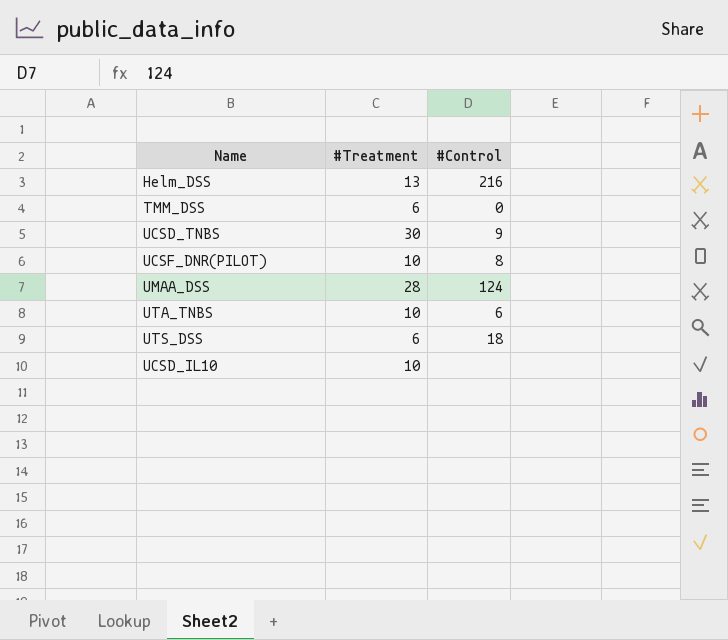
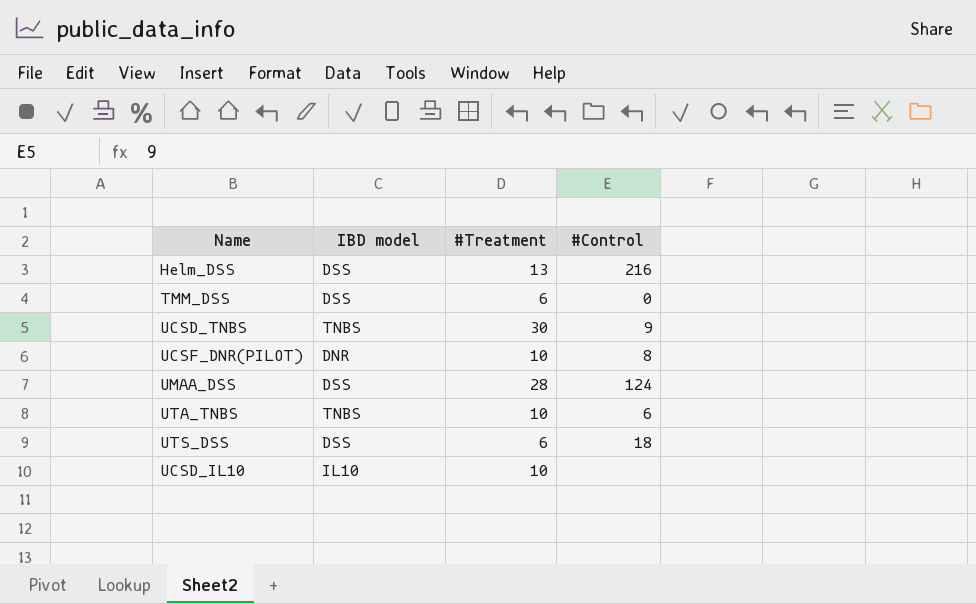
column IBD model | position: none -> 2

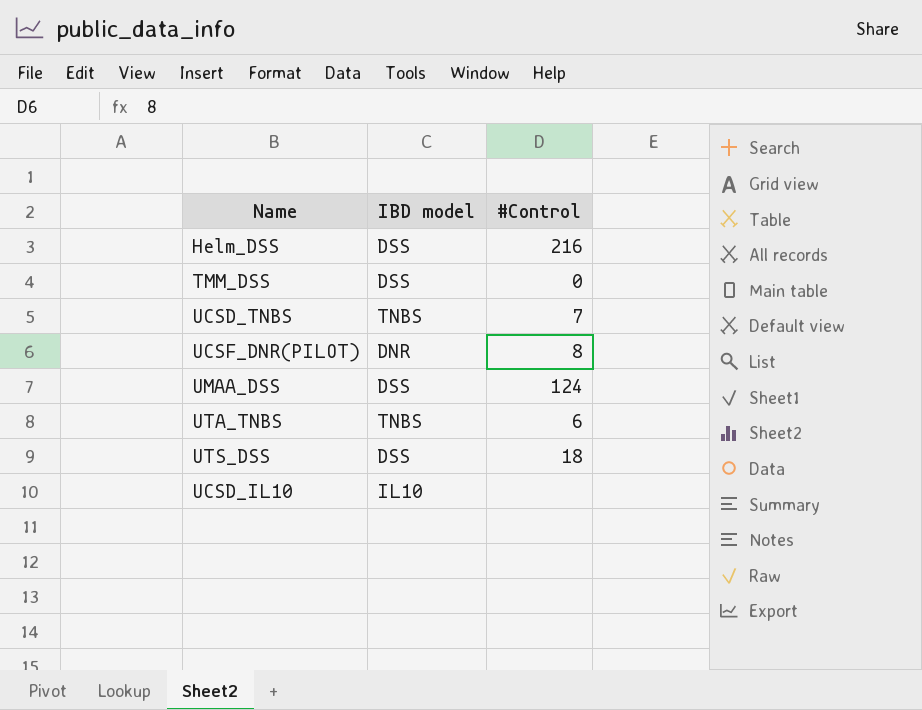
column #Treatment | position: 3 -> none
UCSD_TNBS | #Control: 9 -> 7

